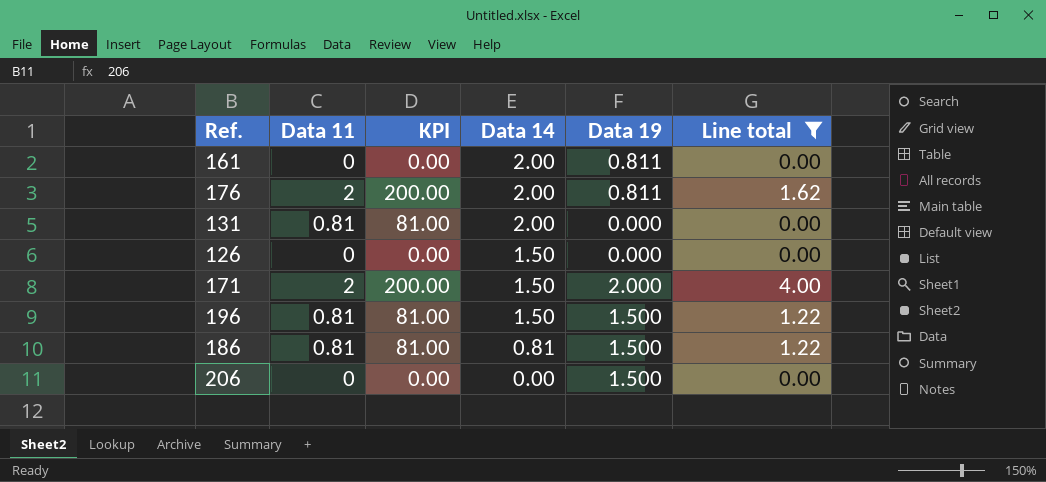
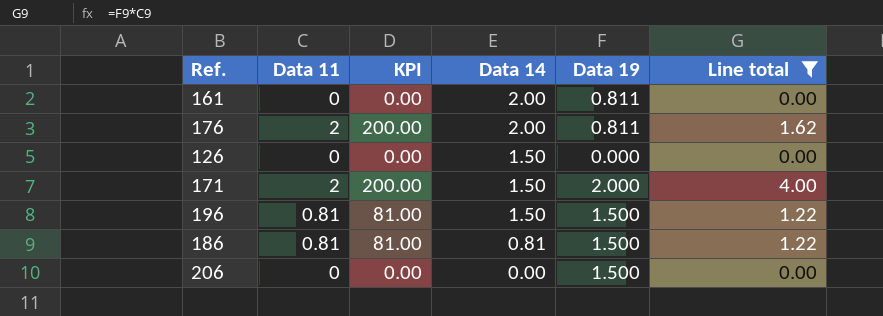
row 131: 0.81 | 81.00 | 2.00 | 0.000 | 0.00 -> none

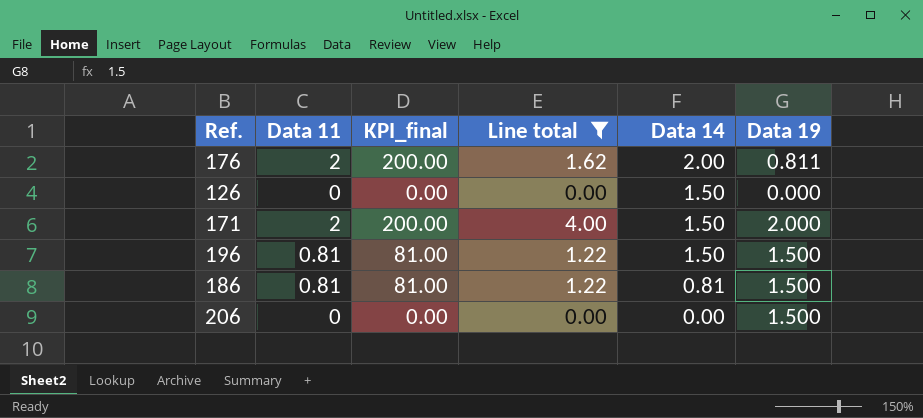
column name: KPI -> KPI_final
column Line total | position: 6 -> 4
row 161: 0 | 0.00 | 2.00 | 0.811 | 0.00 -> none

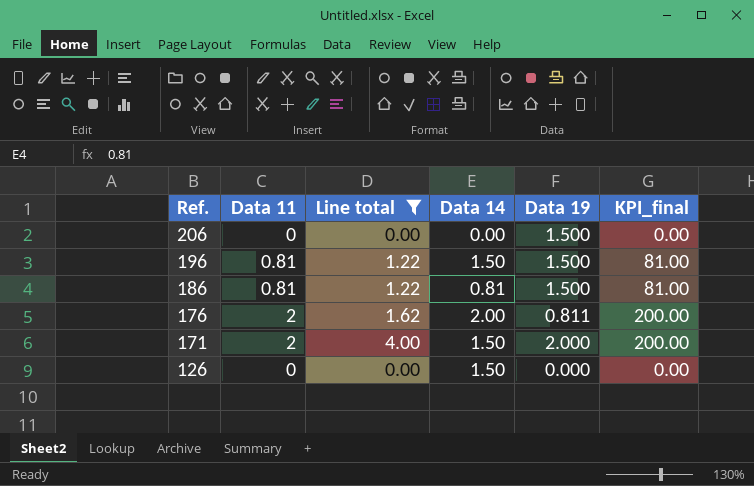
row order: Data 14 descending -> Ref. descending
column KPI_final | position: 3 -> 6

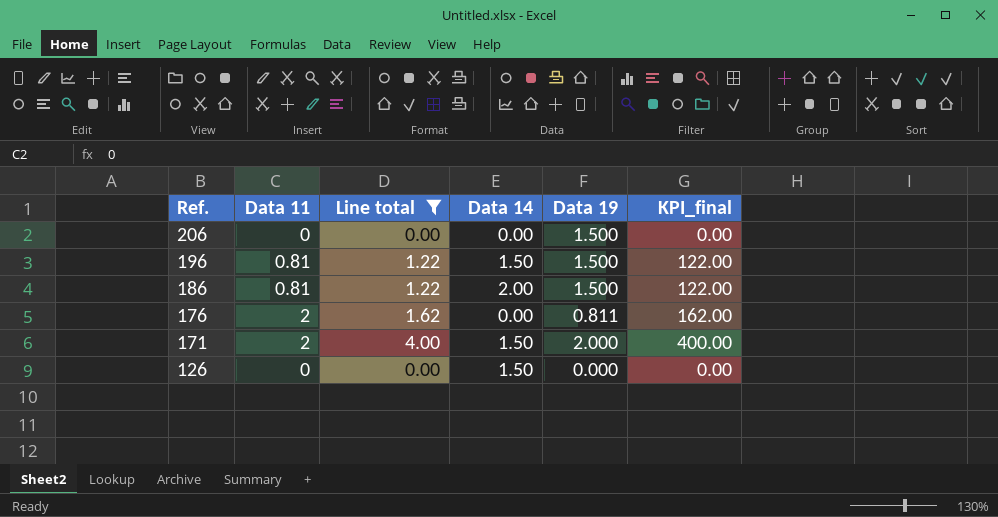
column KPI_final | formula: [Data 11] * 100 -> [Line total] * 100
186 | Data 14: 0.81 -> 2.00
176 | Data 14: 2.00 -> 0.00

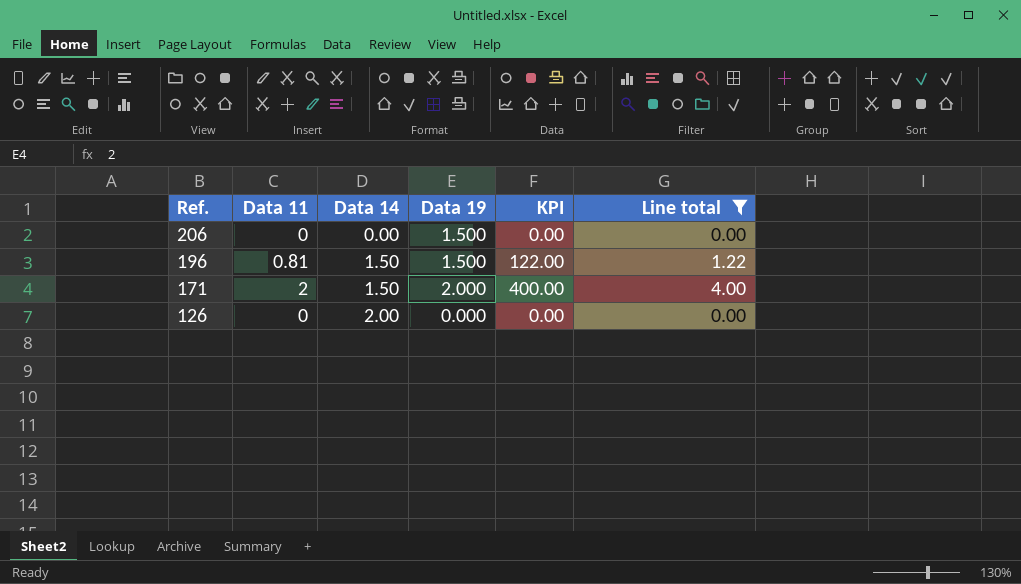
column name: KPI_final -> KPI
column Line total | position: 3 -> 6
row 186: 0.81 | 1.22 | 2.00 | 1.500 | 122.00 -> none
row 176: 2 | 1.62 | 0.00 | 0.811 | 162.00 -> none
126 | Data 14: 1.50 -> 2.00

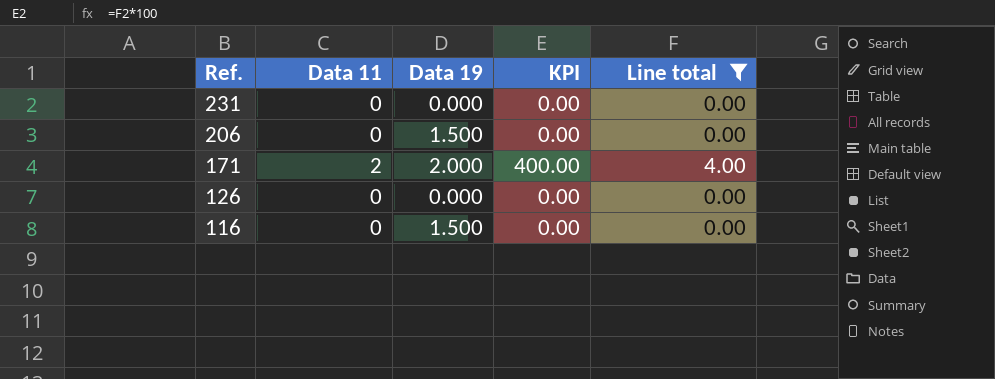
column Data 14 | position: 3 -> none
row 196: 0.81 | 1.50 | 1.500 | 122.00 | 1.22 -> none
row 231: none -> 0 | 0.000 | 0.00 | 0.00
row 116: none -> 0 | 1.500 | 0.00 | 0.00

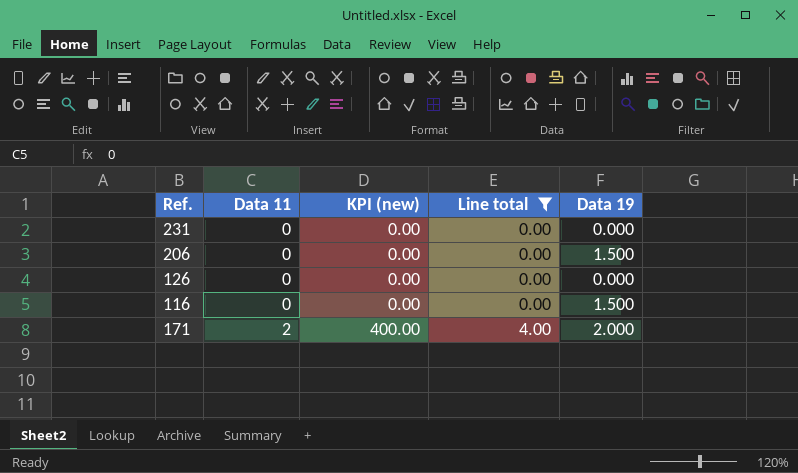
row order: Ref. descending -> Data 11 ascending
column name: KPI -> KPI (new)
column Data 19 | position: 3 -> 5

